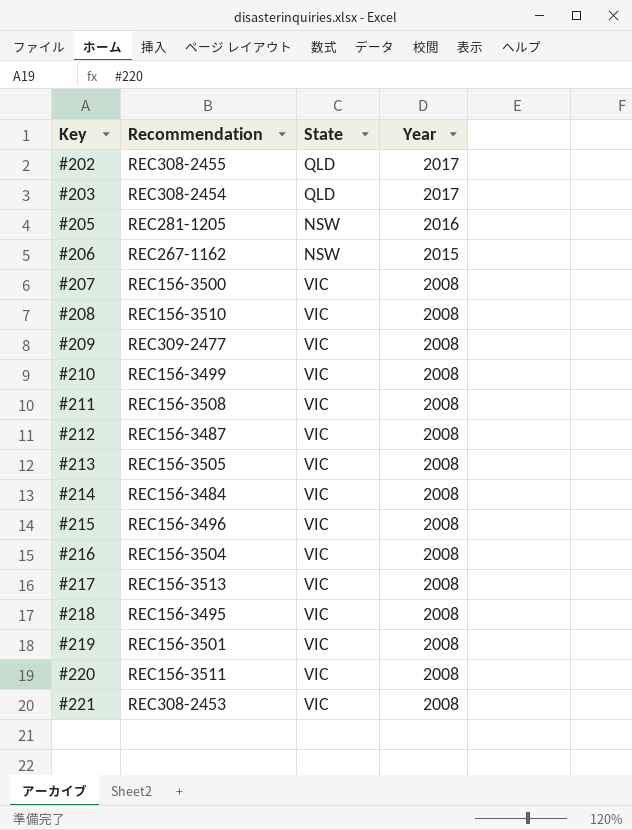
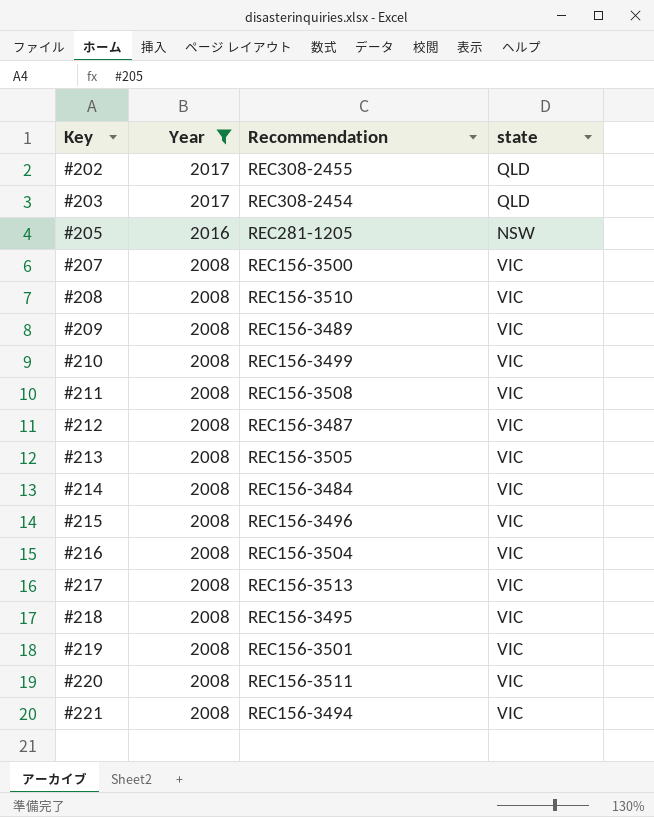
filter: none -> Year != 2015
column Year | position: 4 -> 2
column name: State -> state
#209 | Recommendation: REC309-2477 -> REC156-3489
#221 | Recommendation: REC308-2453 -> REC156-3494

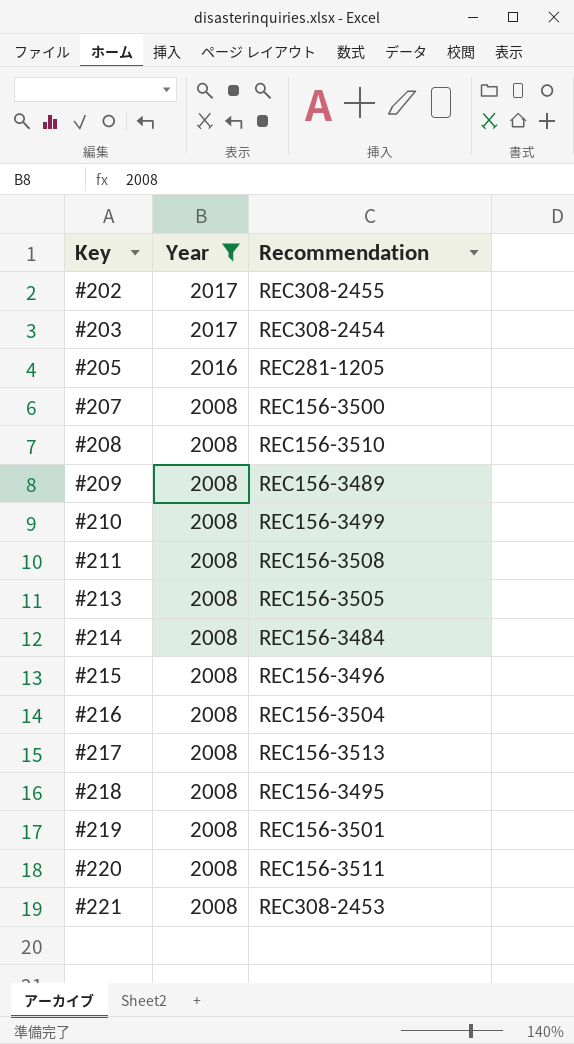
column state | position: 4 -> none
row #212: 2008 | REC156-3487 | VIC -> none
#221 | Recommendation: REC156-3494 -> REC308-2453

